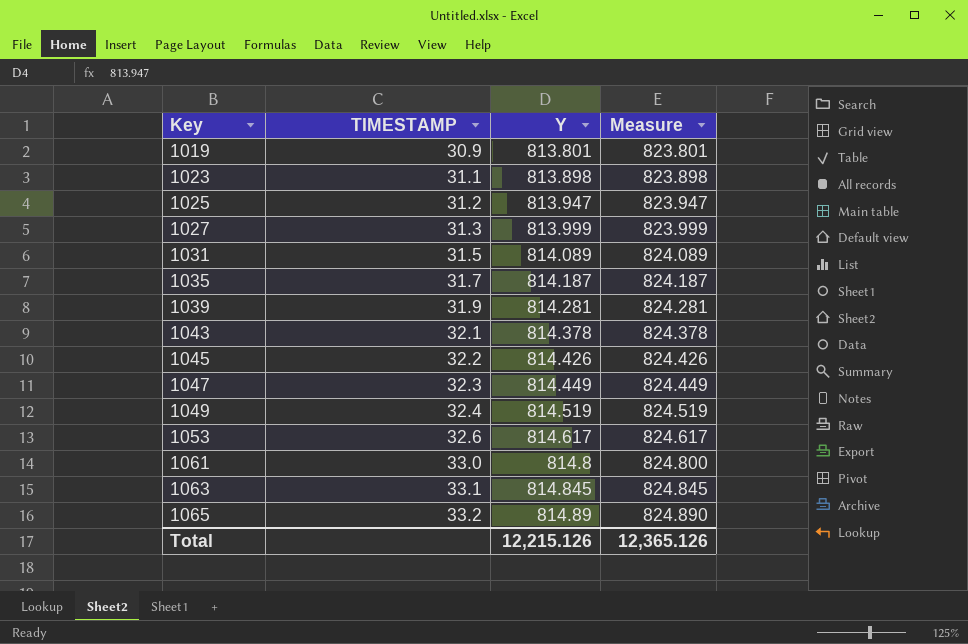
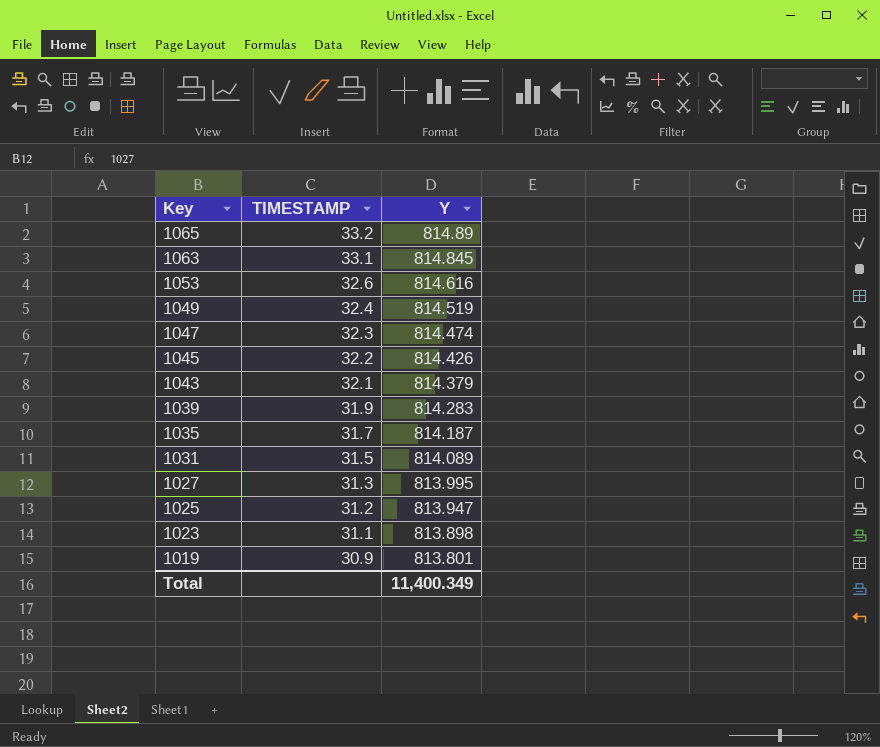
row order: Key ascending -> Key descending
column Measure | formula: [Y] + 10 -> none
row 1061: 33.0 | 814.8 | 824.800 -> none
1053 | Y: 814.617 -> 814.616
1047 | Y: 814.449 -> 814.474
1043 | Y: 814.378 -> 814.379
1039 | Y: 814.281 -> 814.283
1027 | Y: 813.999 -> 813.995
Total | Y: 12,215.126 -> 11,400.349

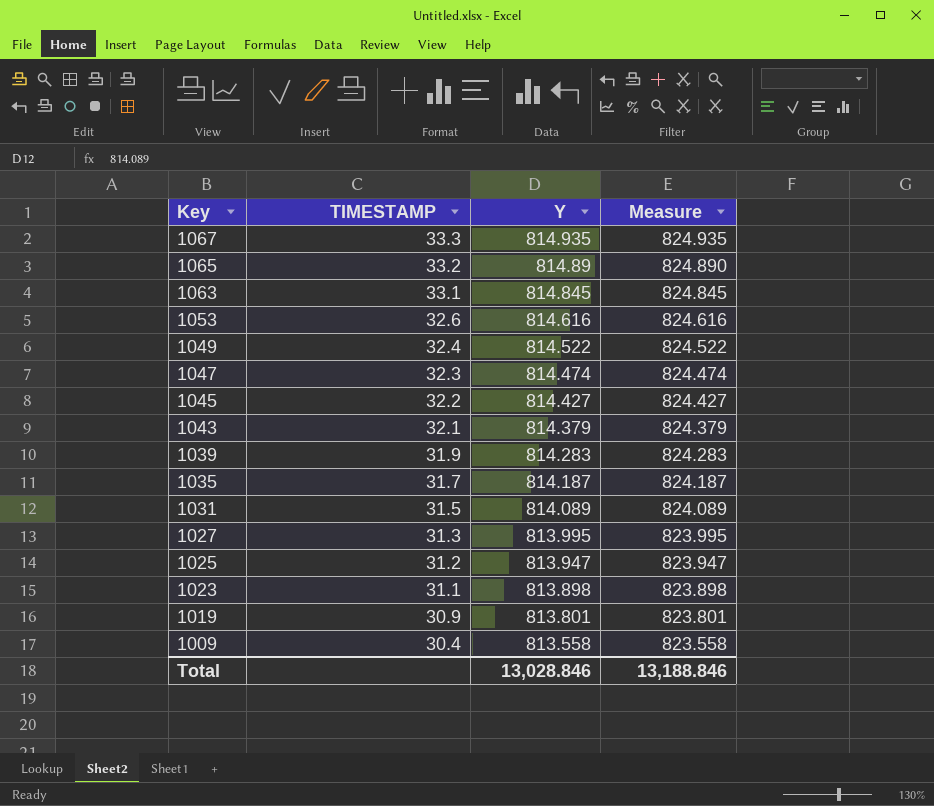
column Measure | formula: none -> [Y] + 10
row 1067: none -> 33.3 | 814.935 | 824.935
1049 | Y: 814.519 -> 814.522
1045 | Y: 814.426 -> 814.427
row 1009: none -> 30.4 | 813.558 | 823.558
Total | Y: 11,400.349 -> 13,028.846

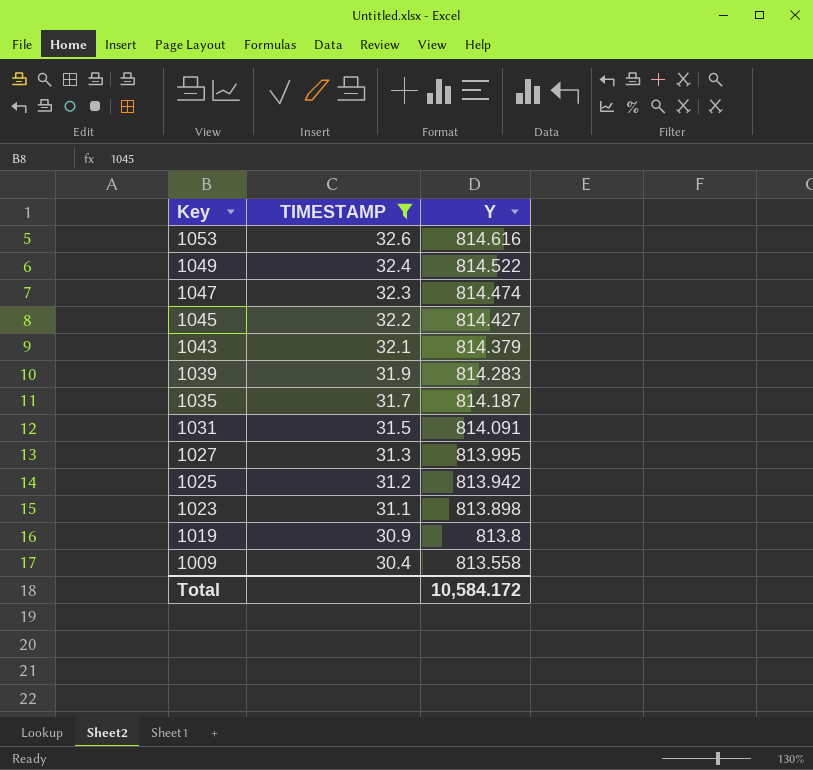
filter: none -> TIMESTAMP <= 32.6
column Measure | formula: [Y] + 10 -> none
1031 | Y: 814.089 -> 814.091
1025 | Y: 813.947 -> 813.942
1019 | Y: 813.801 -> 813.8
Total | Y: 13,028.846 -> 10,584.172

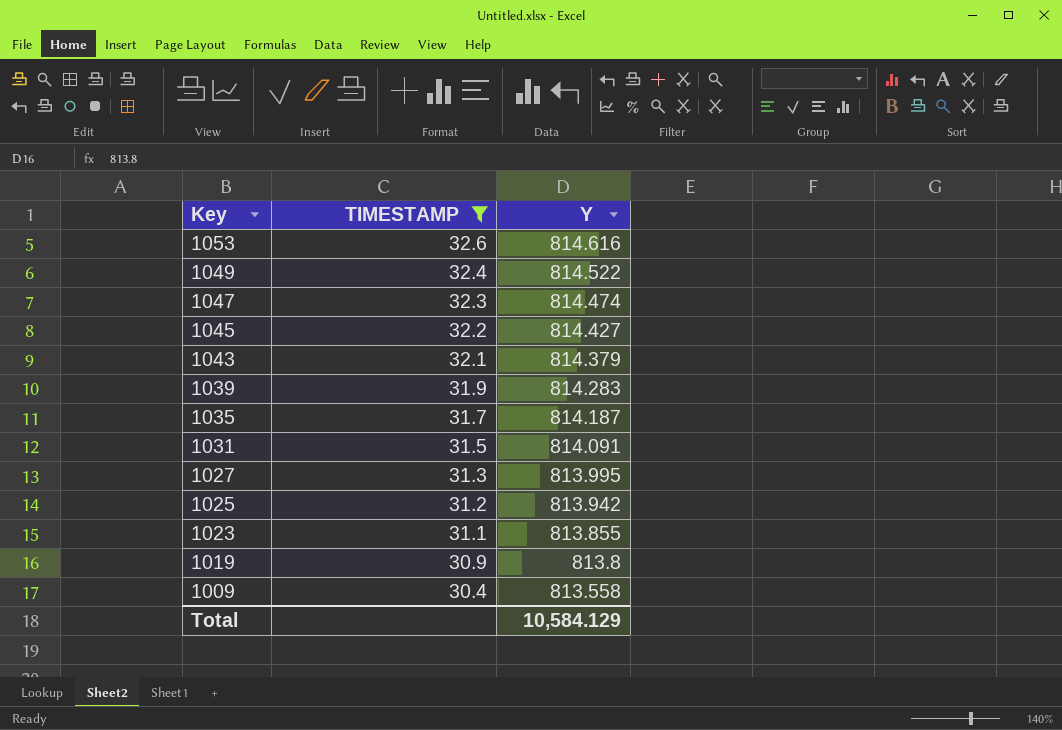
1023 | Y: 813.898 -> 813.855
Total | Y: 10,584.172 -> 10,584.129

